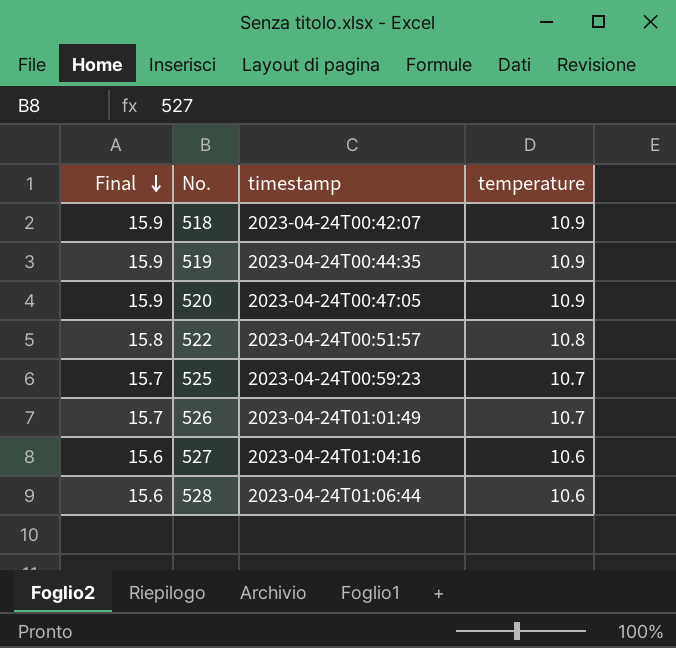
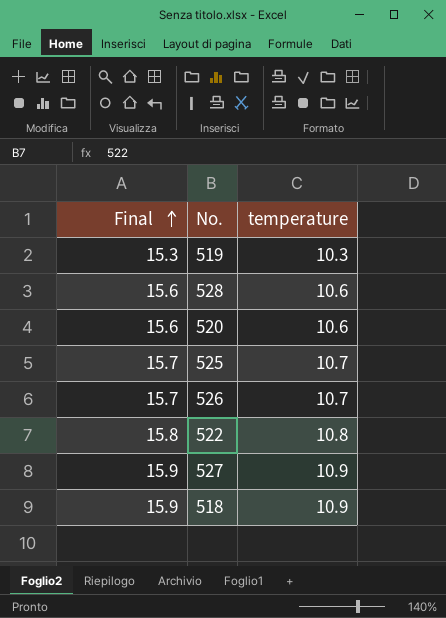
row order: Final descending -> Final ascending
column timestamp | position: 3 -> none
519 | Final: 15.9 -> 15.3
519 | temperature: 10.9 -> 10.3
520 | Final: 15.9 -> 15.6
520 | temperature: 10.9 -> 10.6
527 | Final: 15.6 -> 15.9
527 | temperature: 10.6 -> 10.9

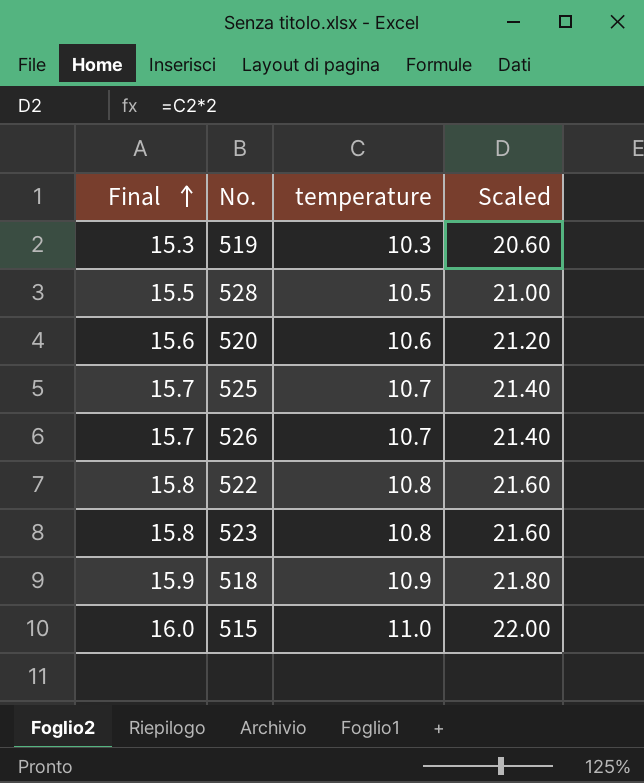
column Scaled | formula: none -> [temperature] * 2
row 527: 15.9 | 10.9 -> none
528 | Final: 15.6 -> 15.5
528 | temperature: 10.6 -> 10.5
row 523: none -> 15.8 | 10.8 | 21.60
row 515: none -> 16.0 | 11.0 | 22.00

